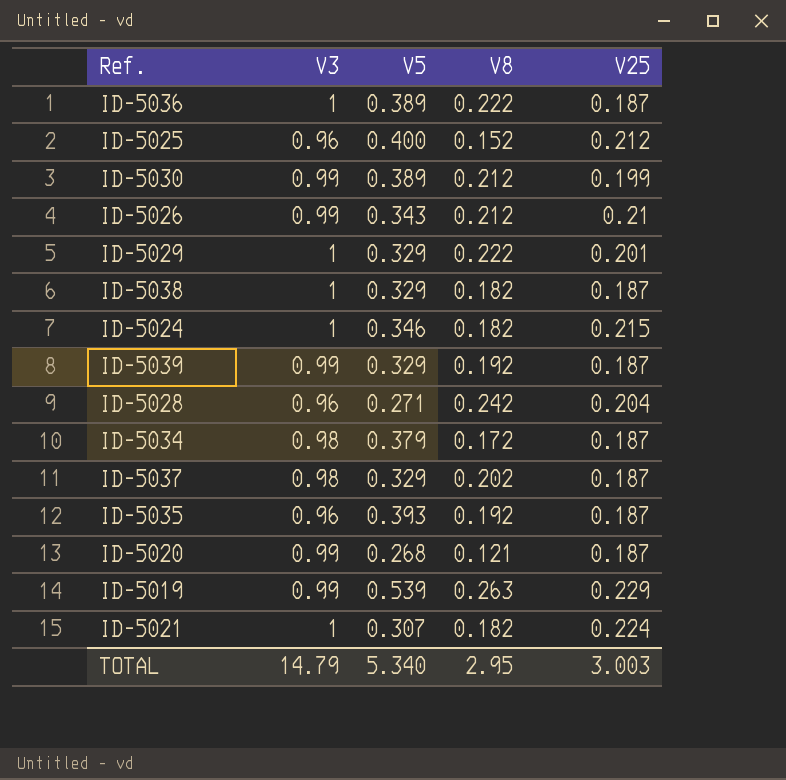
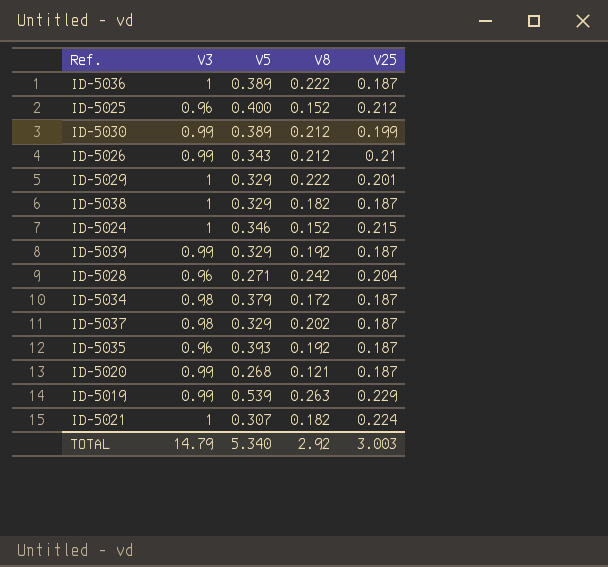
ID-5024 | V8: 0.182 -> 0.152
TOTAL | V8: 2.95 -> 2.92

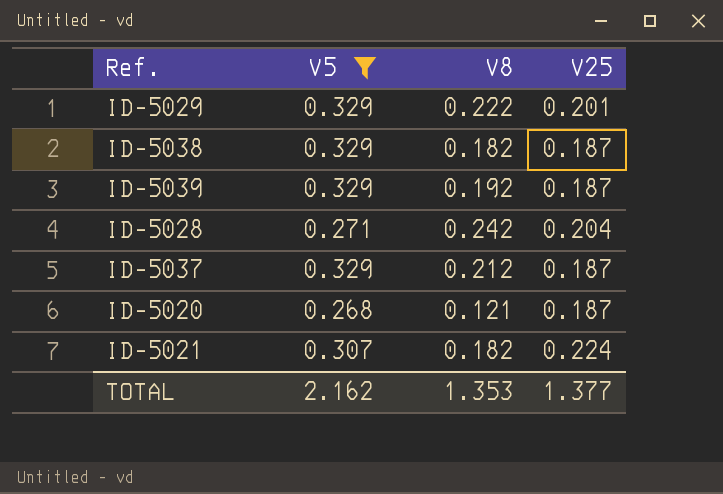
filter: none -> V5 <= 0.329
column V3 | position: 2 -> none
ID-5037 | V8: 0.202 -> 0.212
TOTAL | V5: 5.340 -> 2.162
TOTAL | V8: 2.92 -> 1.353
TOTAL | V25: 3.003 -> 1.377

